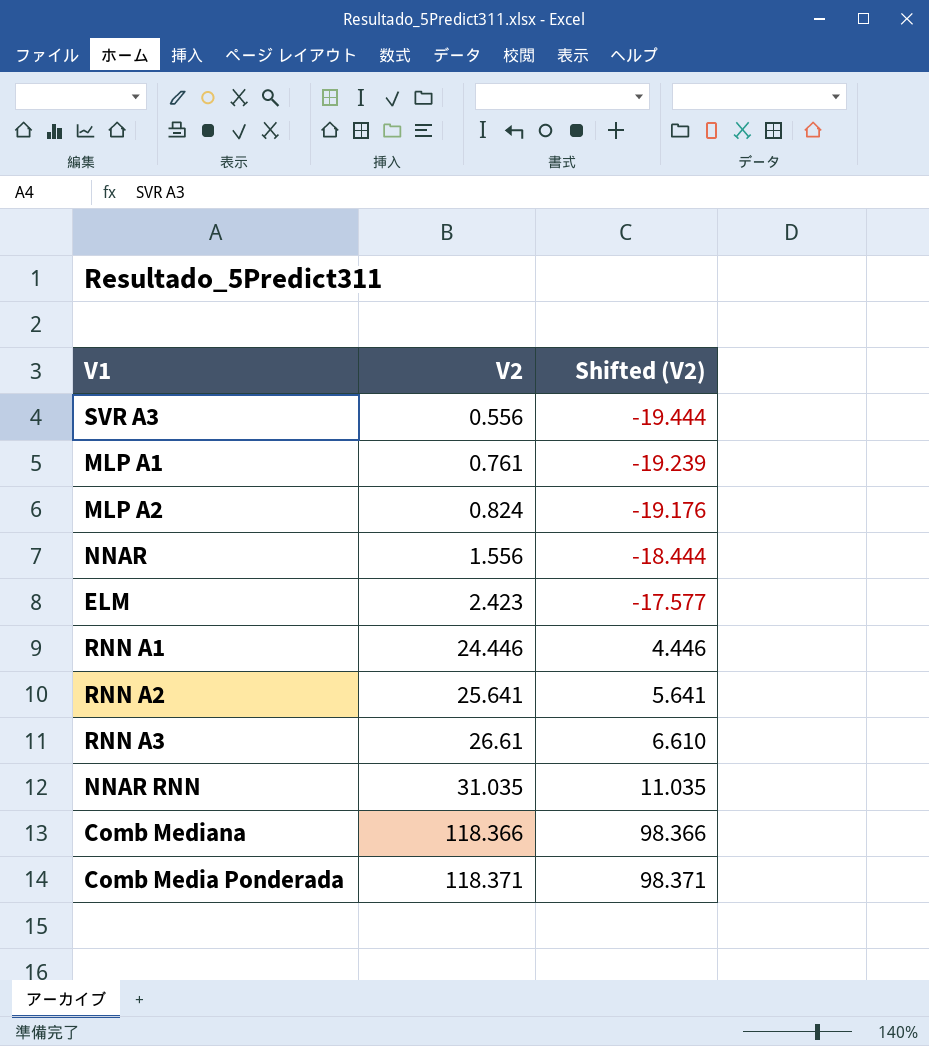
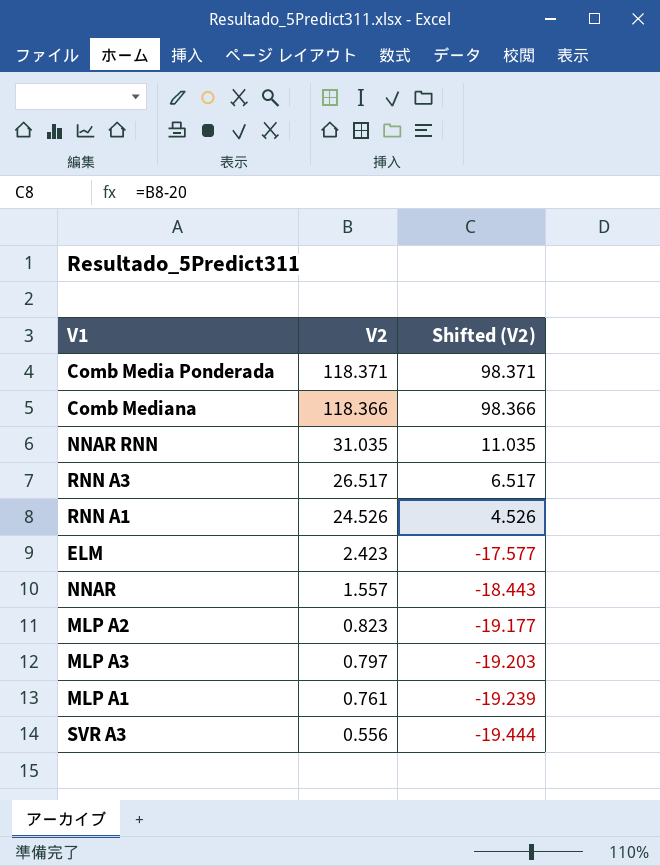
row order: V2 ascending -> V2 descending
row RNN A2: 25.641 | 5.641 -> none
RNN A3 | V2: 26.61 -> 26.517
RNN A3 | Shifted (V2): 6.610 -> 6.517
RNN A1 | V2: 24.446 -> 24.526
RNN A1 | Shifted (V2): 4.446 -> 4.526
NNAR | V2: 1.556 -> 1.557
NNAR | Shifted (V2): -18.444 -> -18.443
MLP A2 | V2: 0.824 -> 0.823
MLP A2 | Shifted (V2): -19.176 -> -19.177
row MLP A3: none -> 0.797 | -19.203

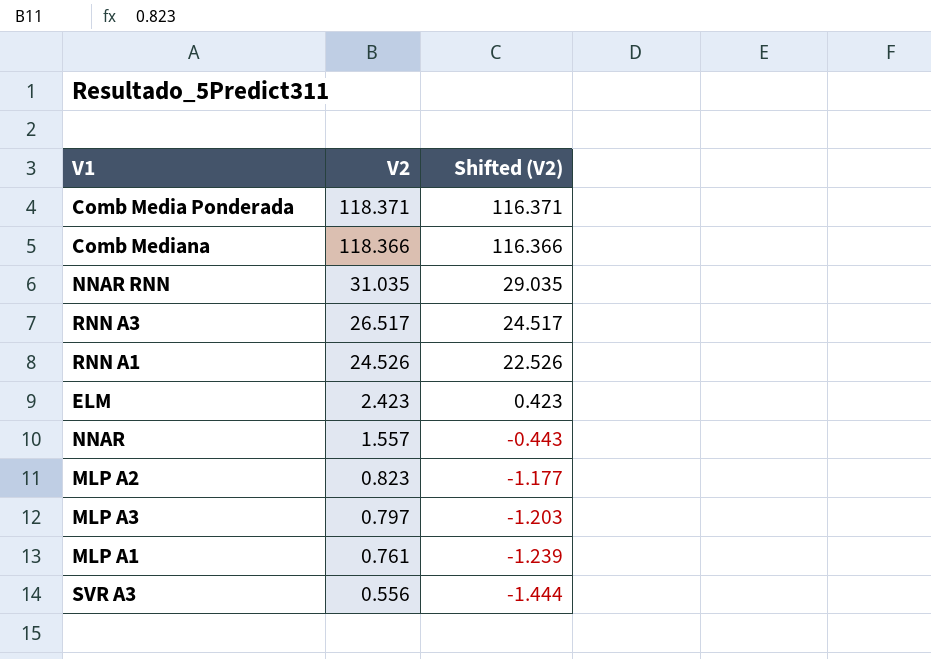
column Shifted (V2) | formula: [V2] - 20 -> [V2] - 2

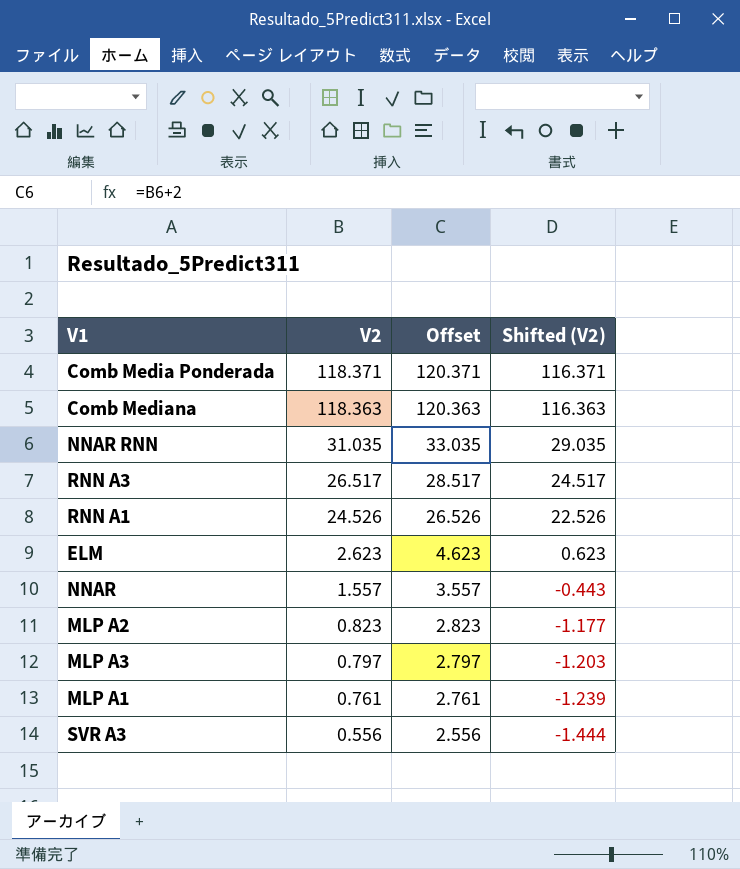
column Offset | formula: none -> [V2] + 2
Comb Mediana | V2: 118.366 -> 118.363
Comb Mediana | Shifted (V2): 116.366 -> 116.363
ELM | V2: 2.423 -> 2.623
ELM | Shifted (V2): 0.423 -> 0.623

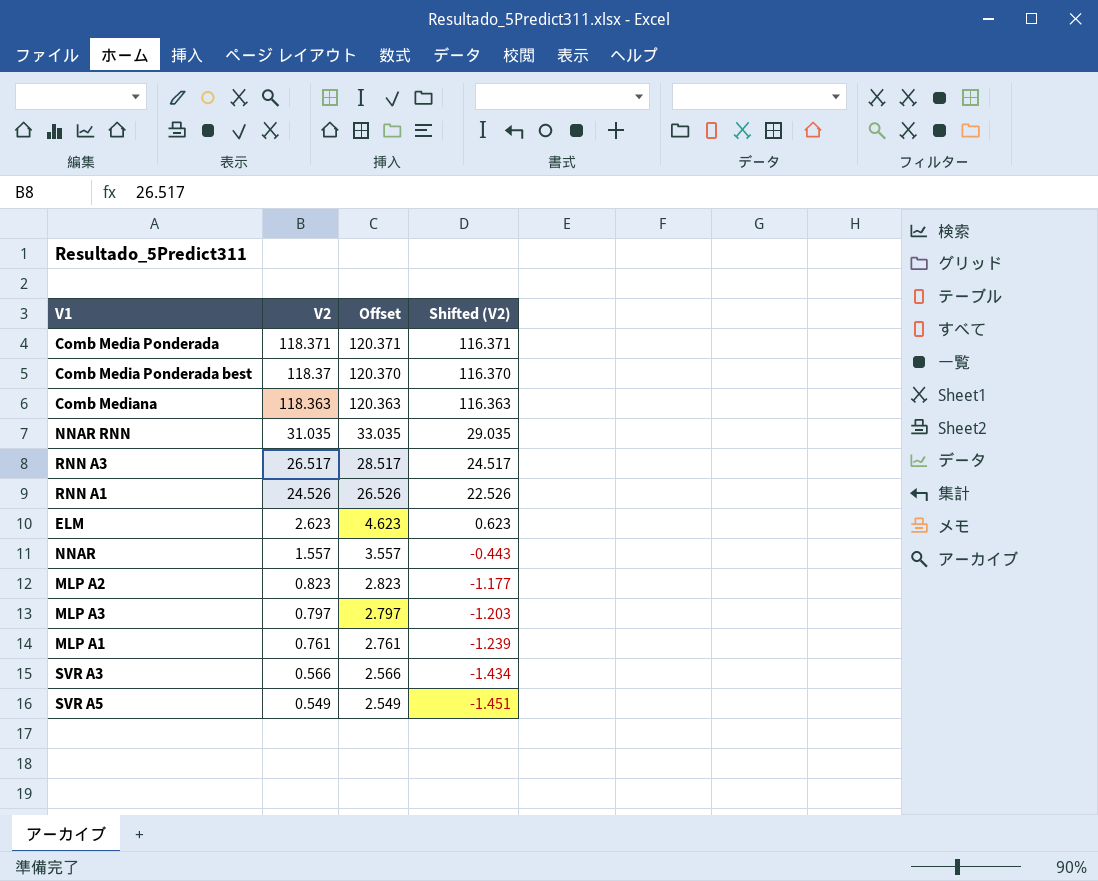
row Comb Media Ponderada best: none -> 118.37 | 120.370 | 116.370
SVR A3 | V2: 0.556 -> 0.566
SVR A3 | Offset: 2.556 -> 2.566
SVR A3 | Shifted (V2): -1.444 -> -1.434
row SVR A5: none -> 0.549 | 2.549 | -1.451

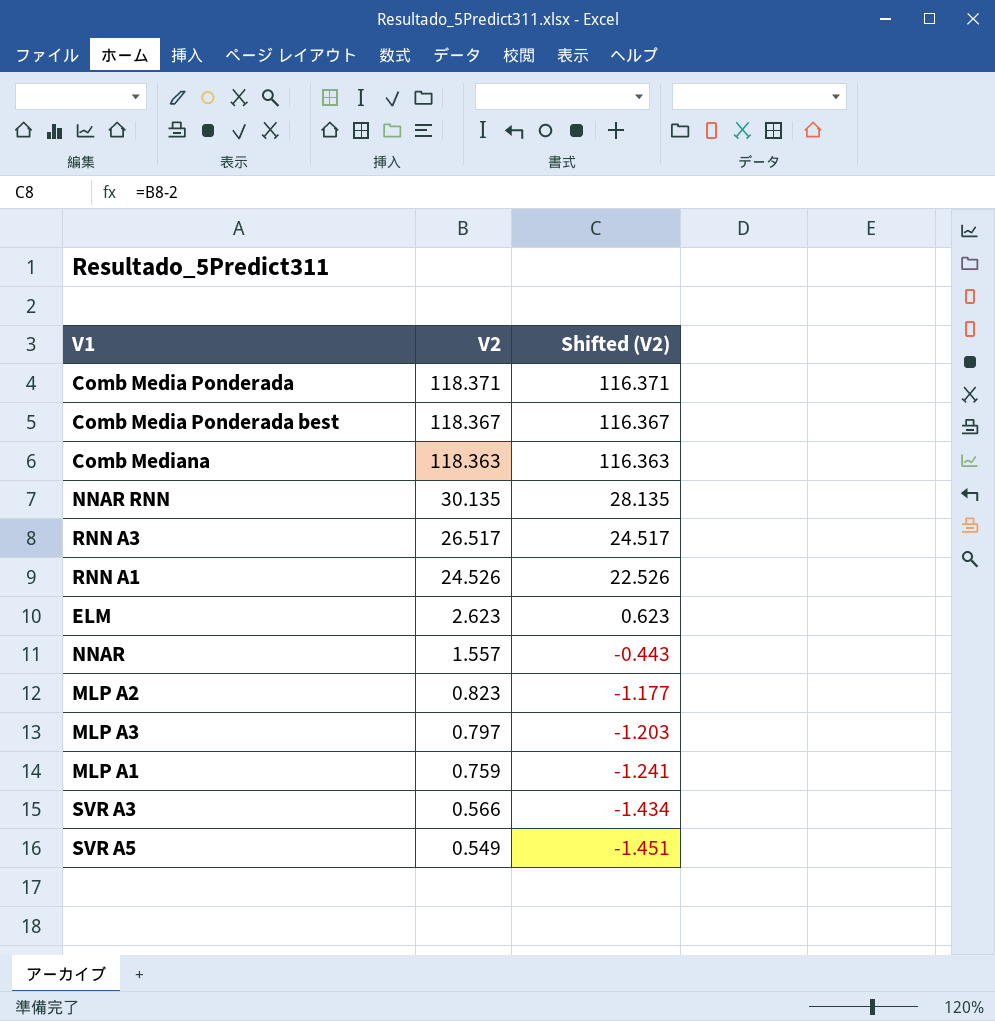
column Offset | formula: [V2] + 2 -> none
Comb Media Ponderada best | V2: 118.37 -> 118.367
Comb Media Ponderada best | Shifted (V2): 116.370 -> 116.367
NNAR RNN | V2: 31.035 -> 30.135
NNAR RNN | Shifted (V2): 29.035 -> 28.135
MLP A1 | V2: 0.761 -> 0.759
MLP A1 | Shifted (V2): -1.239 -> -1.241

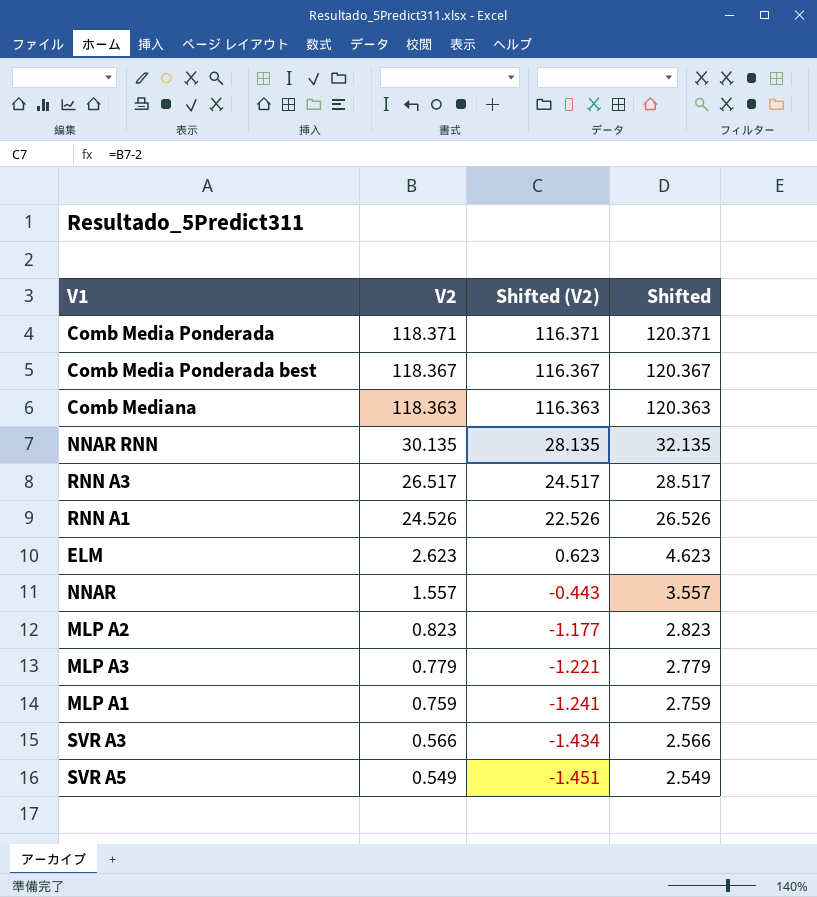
column Shifted | formula: none -> [V2] + 2
MLP A3 | V2: 0.797 -> 0.779
MLP A3 | Shifted (V2): -1.203 -> -1.221

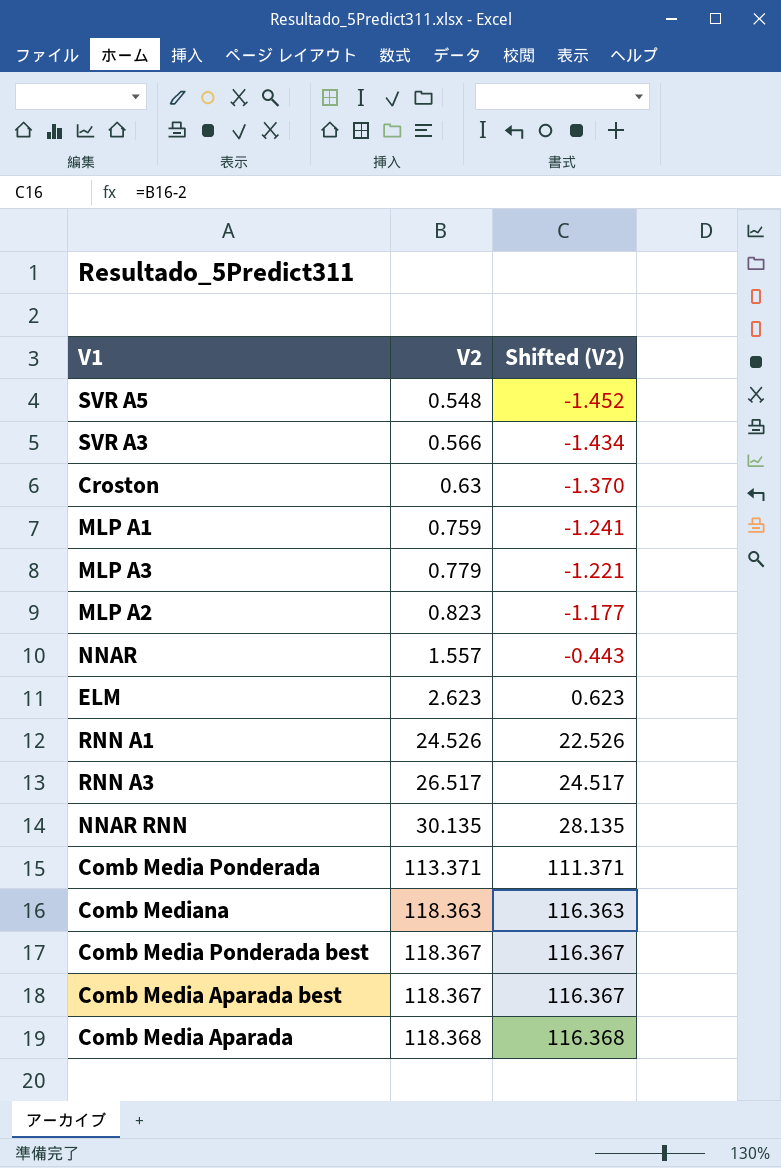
row order: V2 descending -> V2 ascending
column Shifted | formula: [V2] + 2 -> none
SVR A5 | V2: 0.549 -> 0.548
SVR A5 | Shifted (V2): -1.451 -> -1.452
row Croston: none -> 0.63 | -1.370
Comb Media Ponderada | V2: 118.371 -> 113.371
Comb Media Ponderada | Shifted (V2): 116.371 -> 111.371
row Comb Media Aparada best: none -> 118.367 | 116.367
row Comb Media Aparada: none -> 118.368 | 116.368

